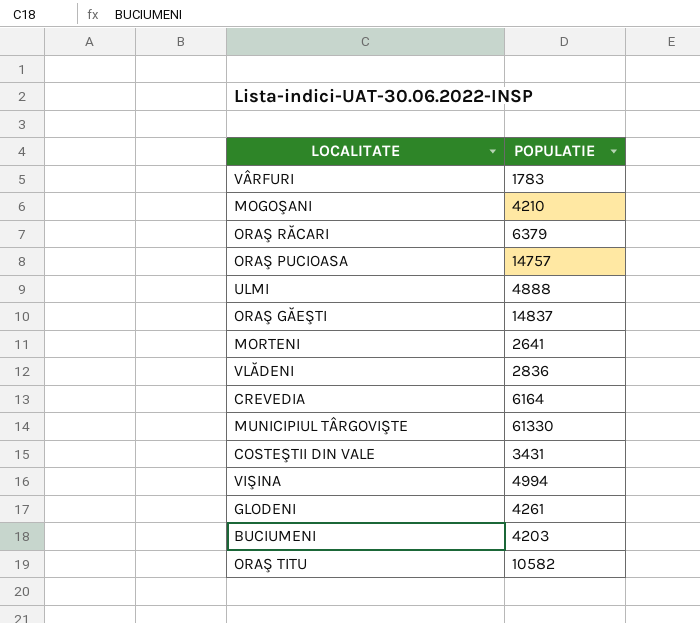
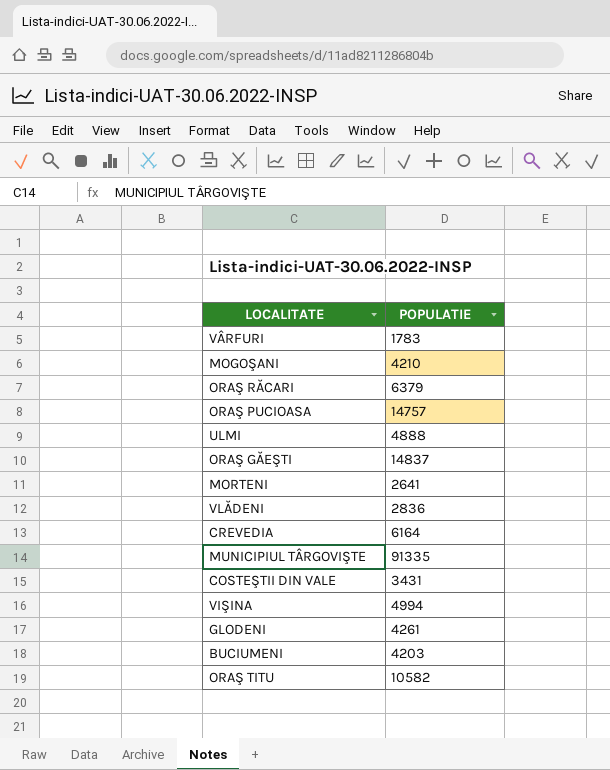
MUNICIPIUL TÂRGOVIŞTE | POPULATIE: 61330 -> 91335

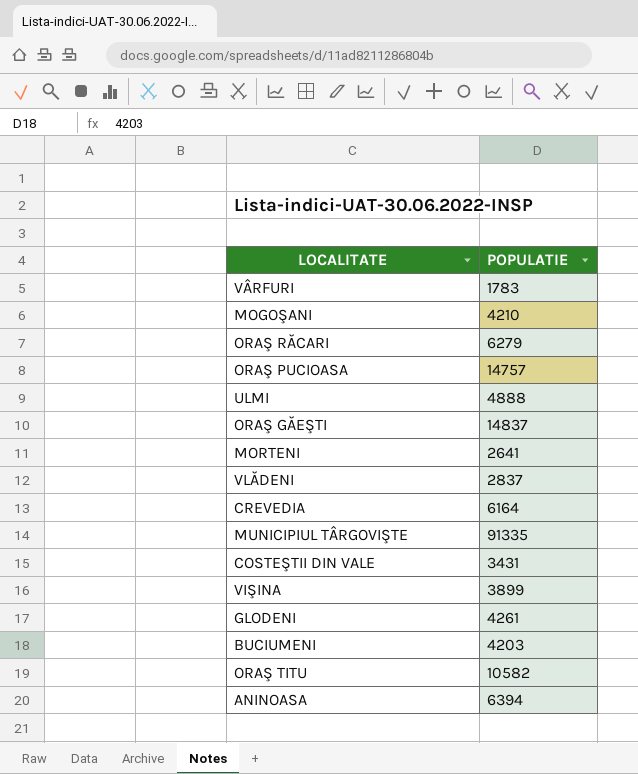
ORAŞ RĂCARI | POPULATIE: 6379 -> 6279
VLĂDENI | POPULATIE: 2836 -> 2837
VIŞINA | POPULATIE: 4994 -> 3899
row ANINOASA: none -> 6394

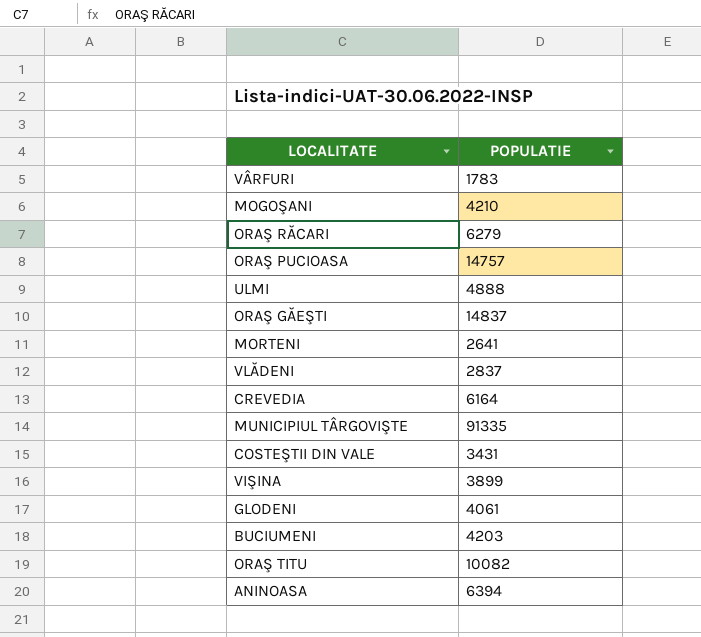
GLODENI | POPULATIE: 4261 -> 4061
ORAŞ TITU | POPULATIE: 10582 -> 10082

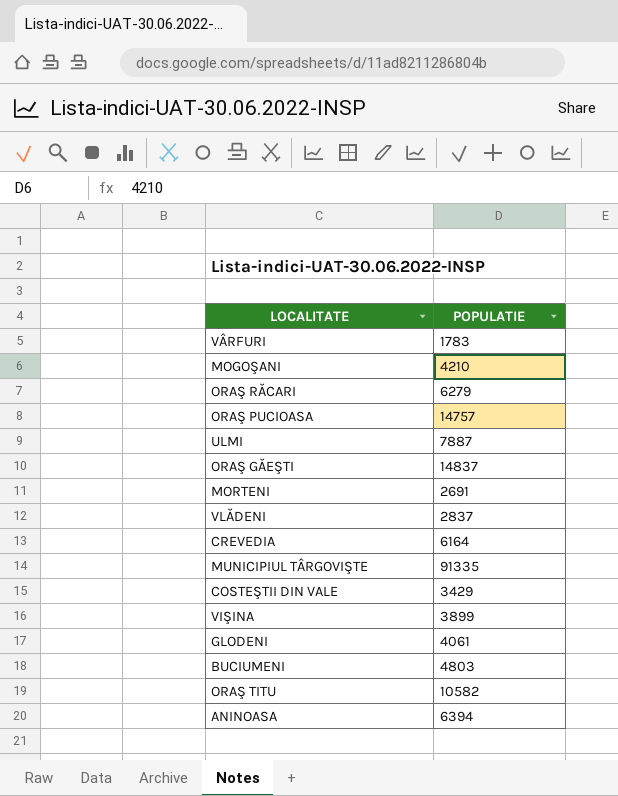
ULMI | POPULATIE: 4888 -> 7887
MORTENI | POPULATIE: 2641 -> 2691
COSTEŞTII DIN VALE | POPULATIE: 3431 -> 3429
BUCIUMENI | POPULATIE: 4203 -> 4803
ORAŞ TITU | POPULATIE: 10082 -> 10582

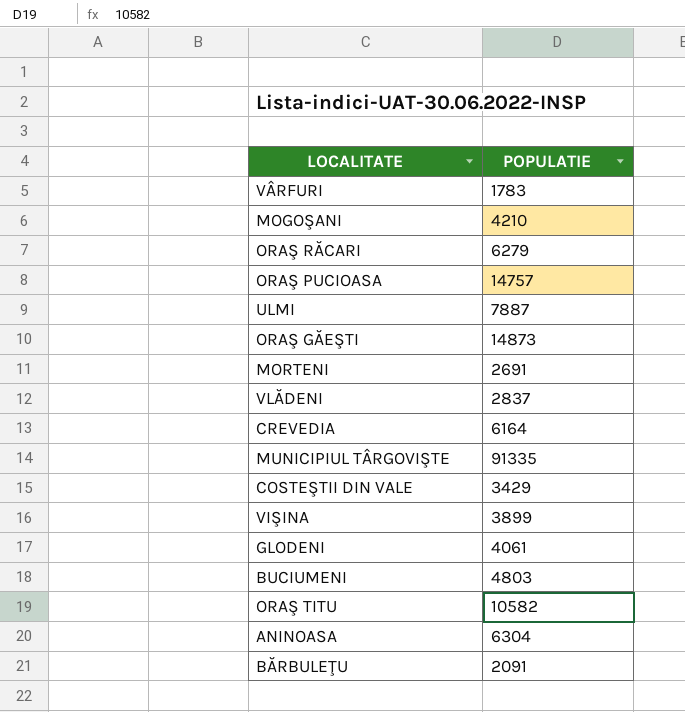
ORAŞ GĂEŞTI | POPULATIE: 14837 -> 14873
ANINOASA | POPULATIE: 6394 -> 6304
row BĂRBULEŢU: none -> 2091

